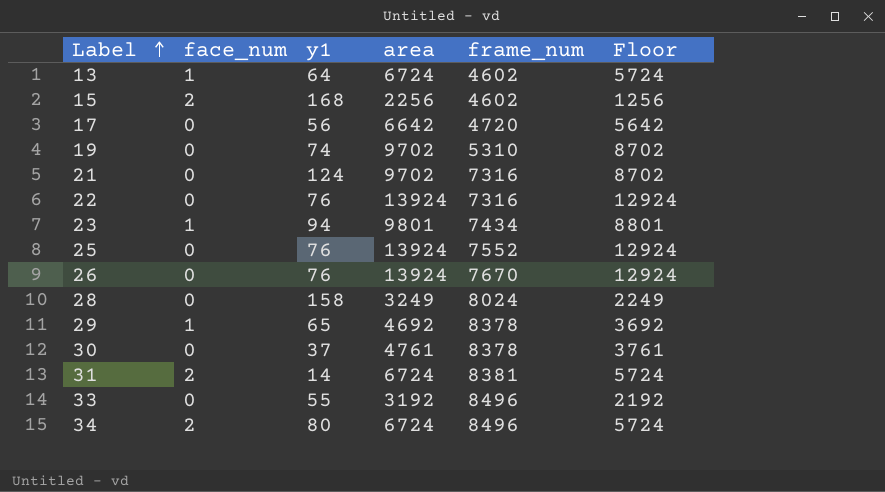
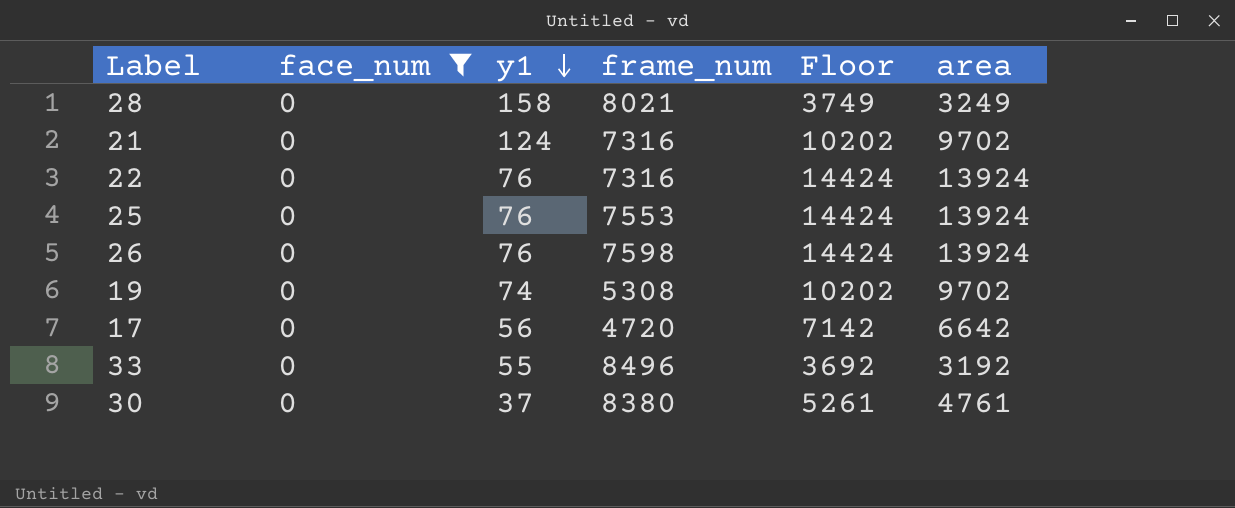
filter: none -> face_num = 0
row order: Label ascending -> y1 descending
column Floor | formula: [area] - 1000 -> [area] + 500
column area | position: 4 -> 6
28 | frame_num: 8024 -> 8021
25 | frame_num: 7552 -> 7553
26 | frame_num: 7670 -> 7598
19 | frame_num: 5310 -> 5308
30 | frame_num: 8378 -> 8380

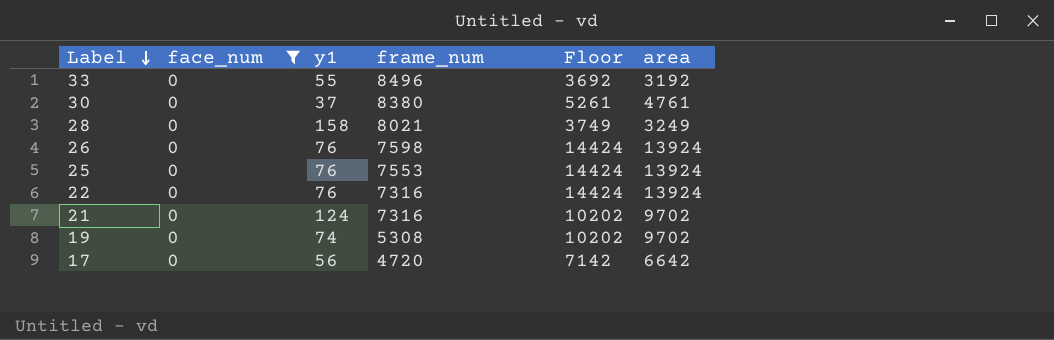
row order: y1 descending -> Label descending

